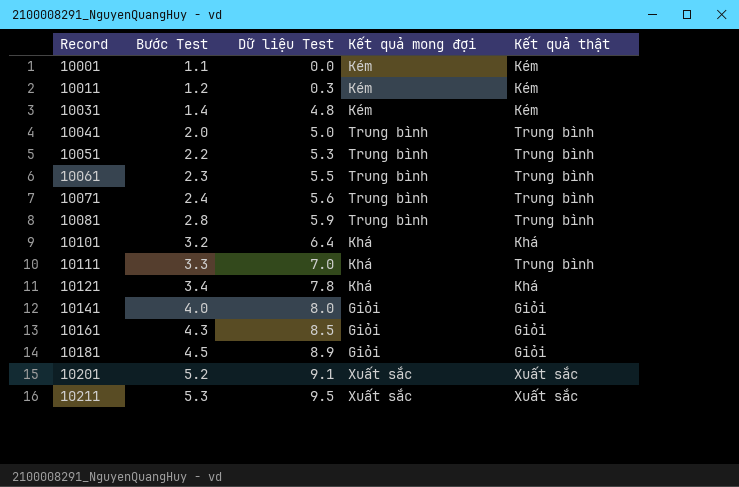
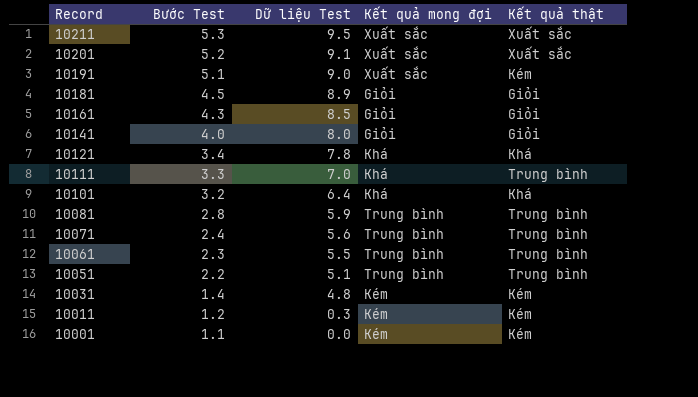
row order: Record ascending -> Record descending
row 10041: 2.0 | 5.0 | Trung bình | Trung bình -> none
row 10191: none -> 5.1 | 9.0 | Xuất sắc | Kém
10051 | Dữ liệu Test: 5.3 -> 5.1

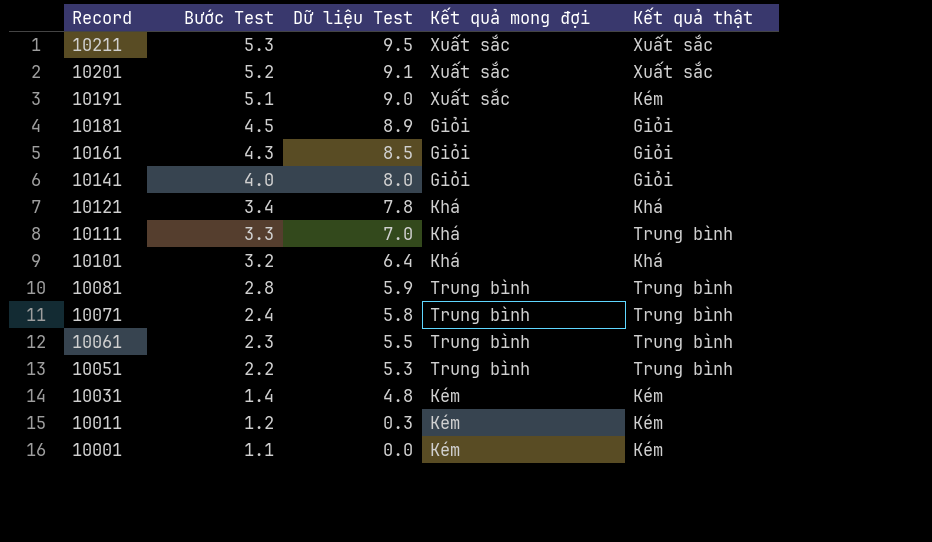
10071 | Dữ liệu Test: 5.6 -> 5.8
10051 | Dữ liệu Test: 5.1 -> 5.3

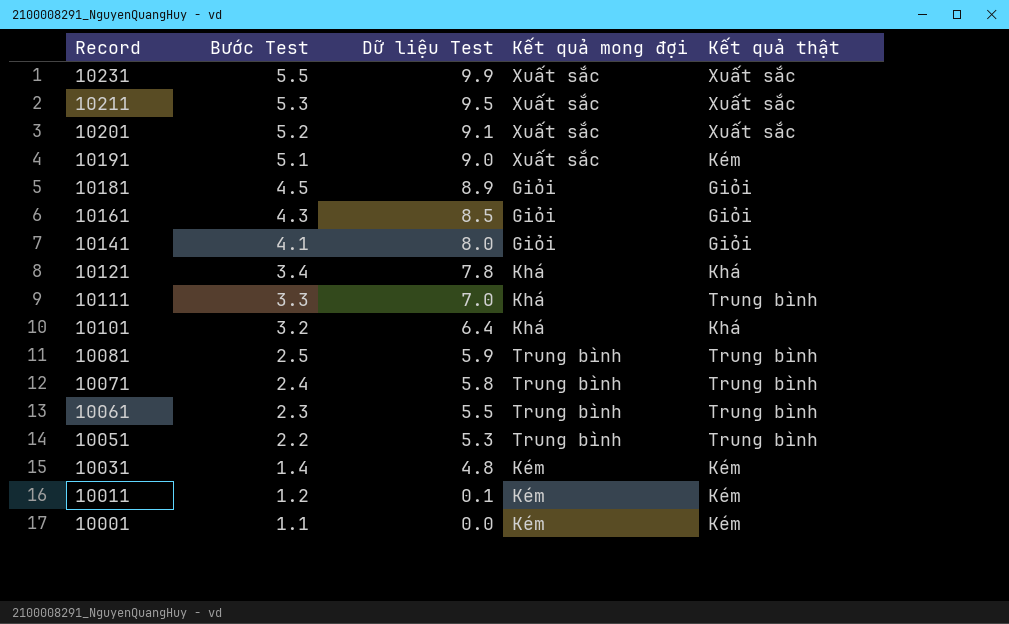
row 10231: none -> 5.5 | 9.9 | Xuất sắc | Xuất sắc
10141 | Bước Test: 4.0 -> 4.1
10081 | Bước Test: 2.8 -> 2.5
10011 | Dữ liệu Test: 0.3 -> 0.1

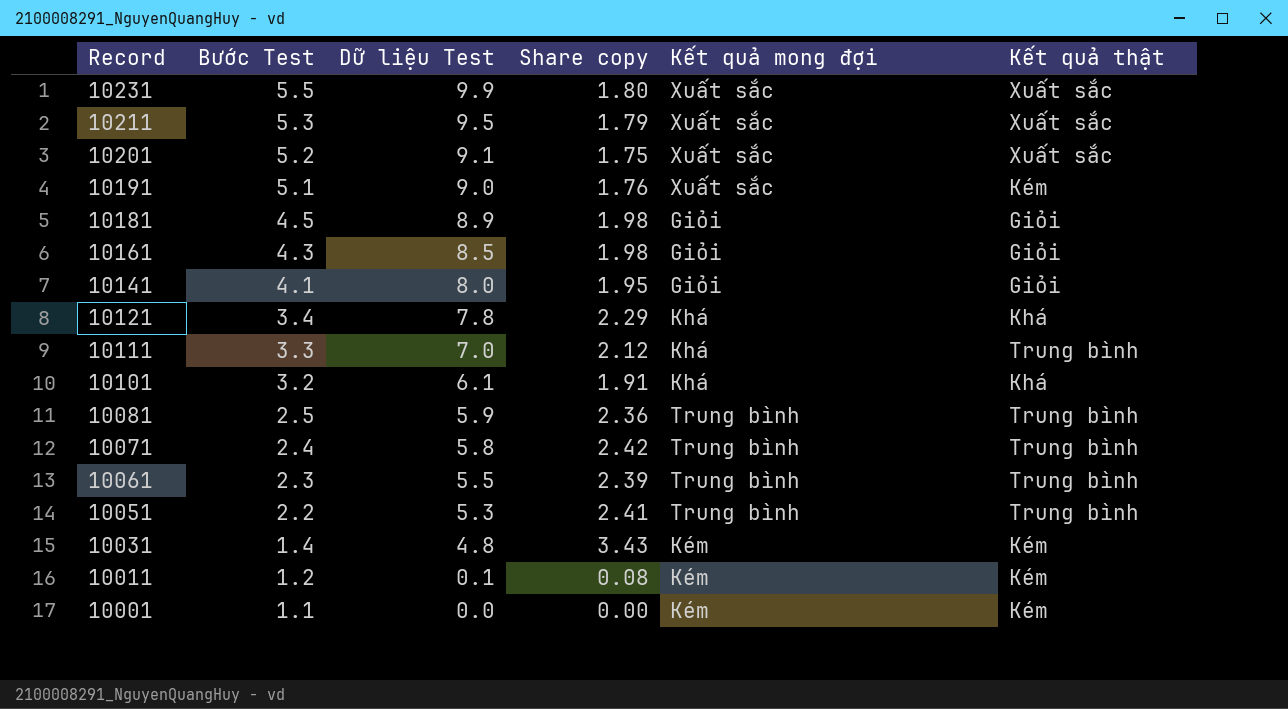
column Share copy | formula: none -> [Dữ liệu Test] / [Bước Test]
10101 | Dữ liệu Test: 6.4 -> 6.1

